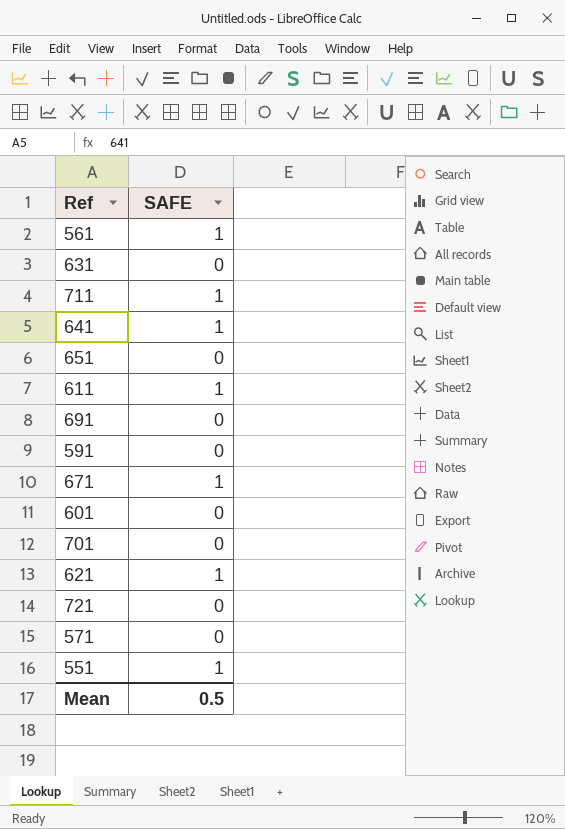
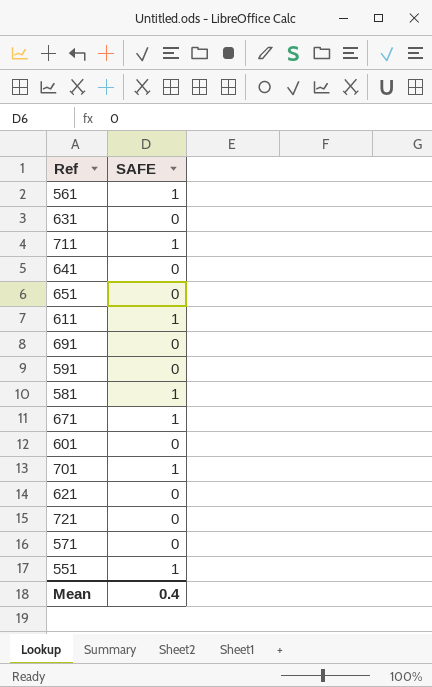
641 | SAFE: 1 -> 0
row 581: none -> 1
701 | SAFE: 0 -> 1
621 | SAFE: 1 -> 0
Mean | SAFE: 0.5 -> 0.4

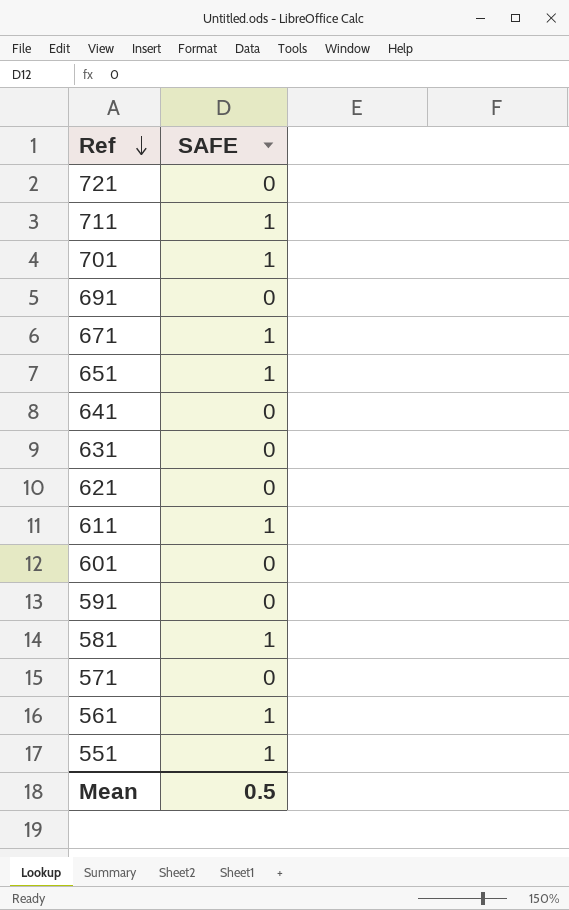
row order: none -> Ref descending
651 | SAFE: 0 -> 1
Mean | SAFE: 0.4 -> 0.5

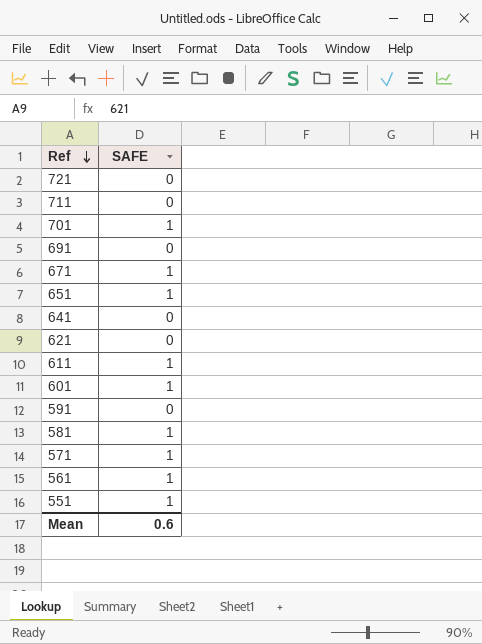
row 631: 0 -> none
711 | SAFE: 1 -> 0
601 | SAFE: 0 -> 1
571 | SAFE: 0 -> 1
Mean | SAFE: 0.5 -> 0.6

